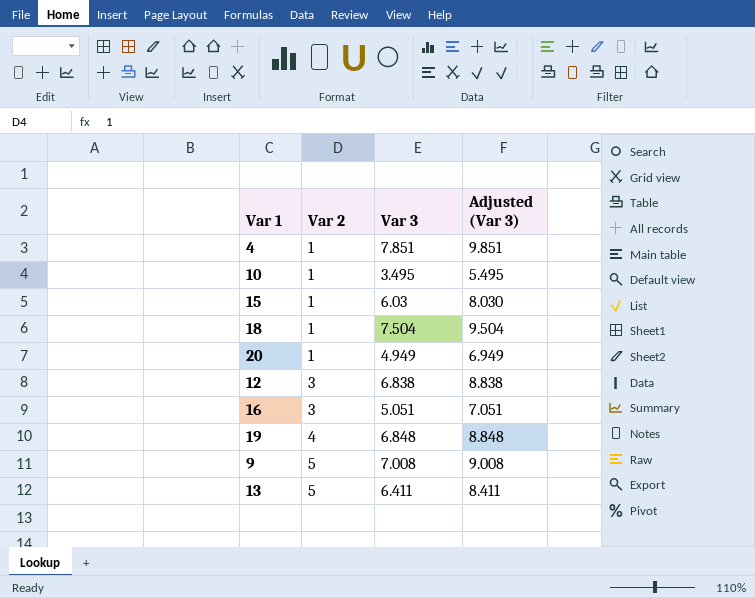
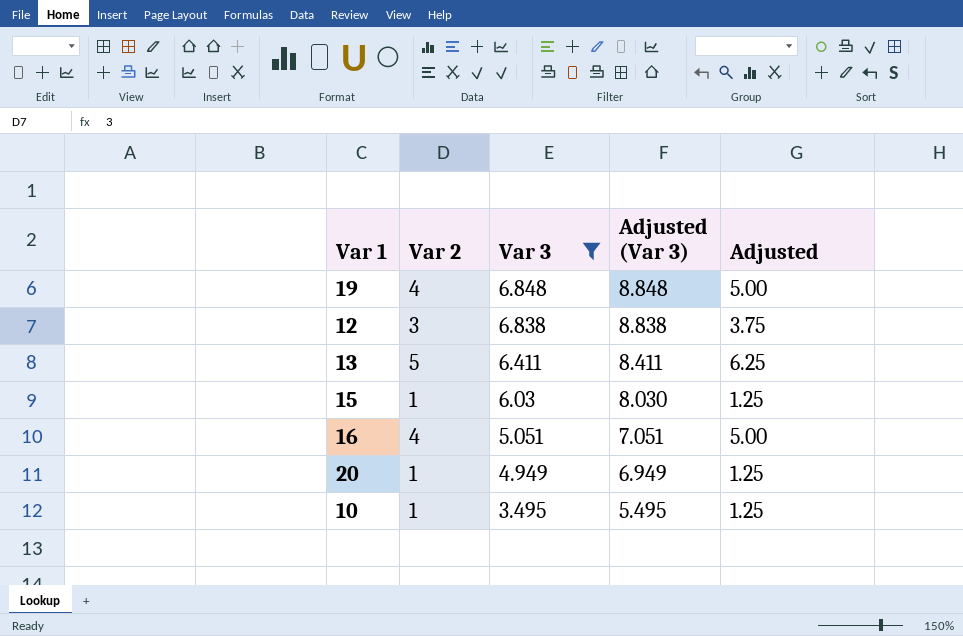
filter: none -> Var 3 <= 6.848
row order: Var 2 ascending -> Var 3 descending
column Adjusted | formula: none -> [Var 2] * 1.25
16 | Var 2: 3 -> 4

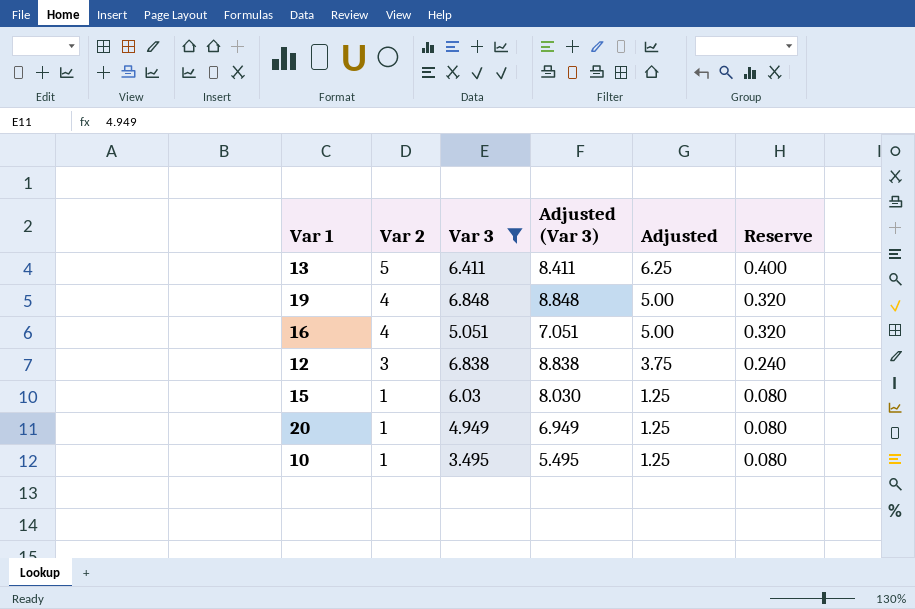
row order: Var 3 descending -> Var 2 descending
column Reserve | formula: none -> [Var 2] * 0.08

